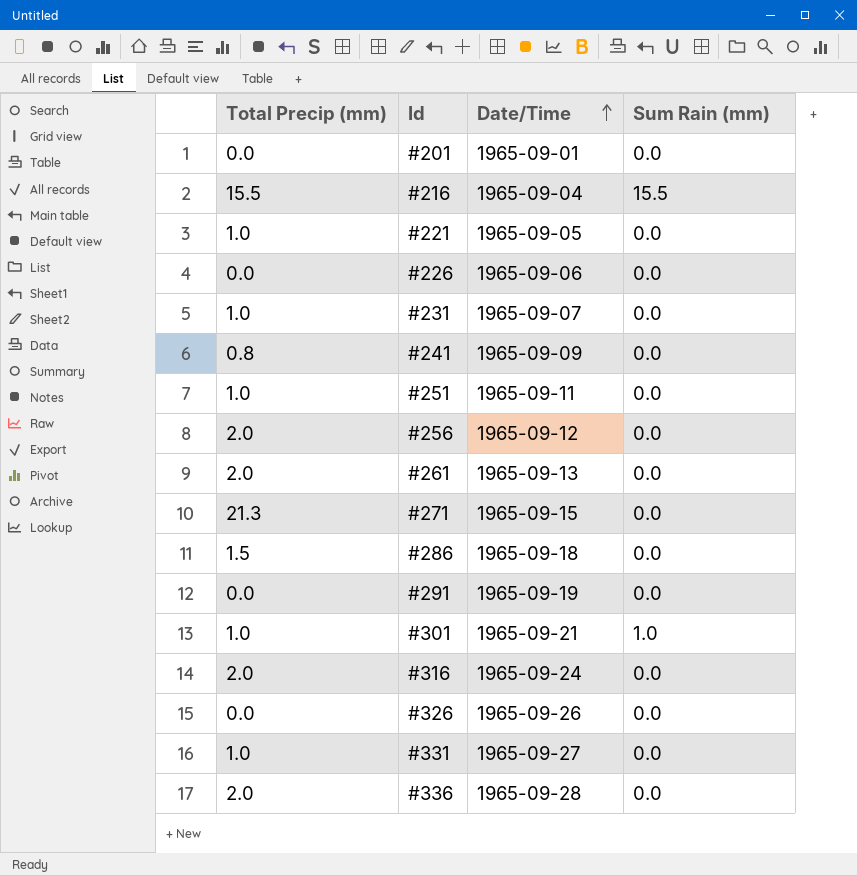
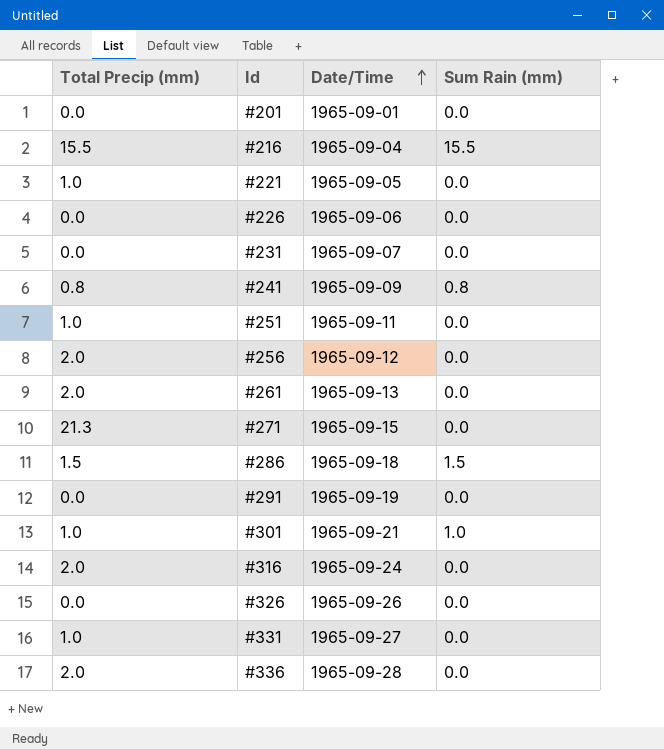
#231 | Total Precip (mm): 1.0 -> 0.0
#241 | Sum Rain (mm): 0.0 -> 0.8
#286 | Sum Rain (mm): 0.0 -> 1.5

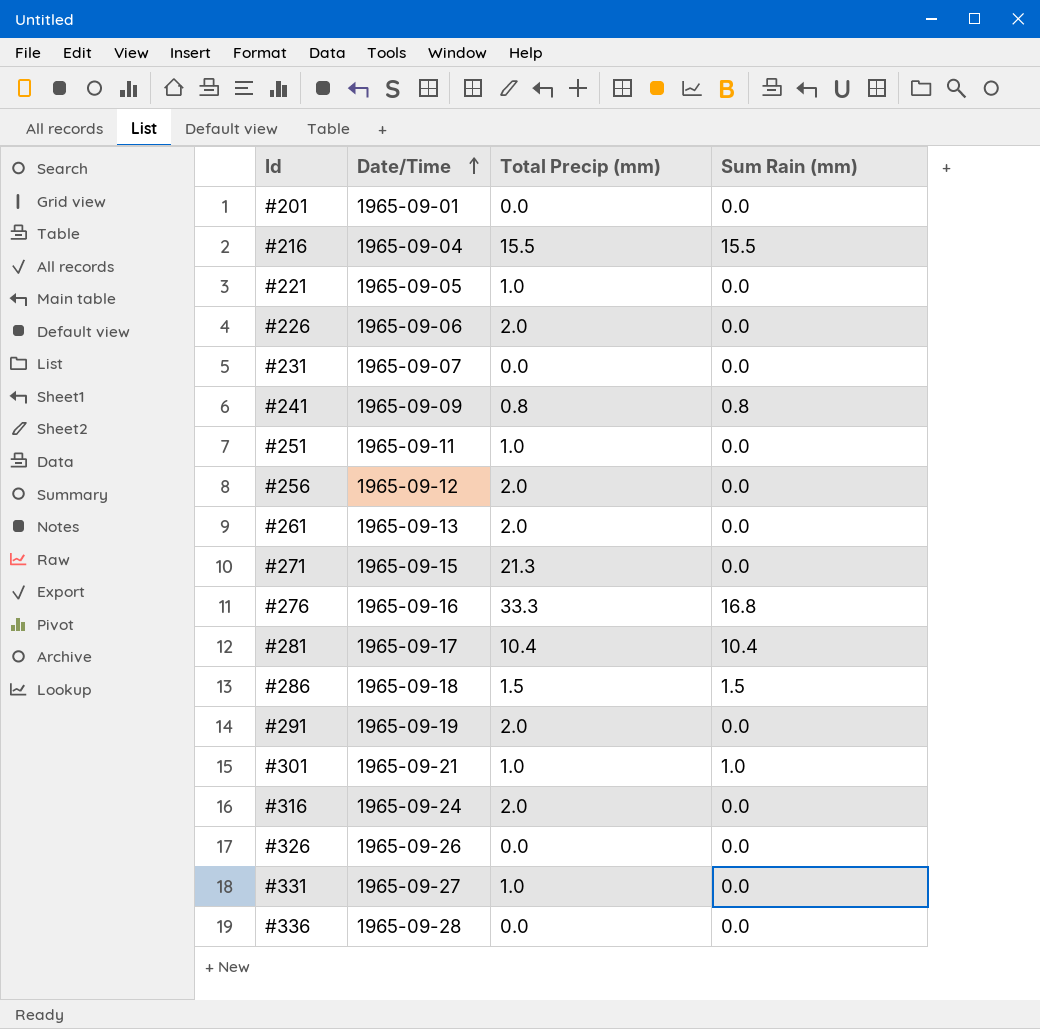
column Total Precip (mm) | position: 1 -> 3
#226 | Total Precip (mm): 0.0 -> 2.0
row #276: none -> 1965-09-16 | 33.3 | 16.8
row #281: none -> 1965-09-17 | 10.4 | 10.4
#291 | Total Precip (mm): 0.0 -> 2.0
#336 | Total Precip (mm): 2.0 -> 0.0

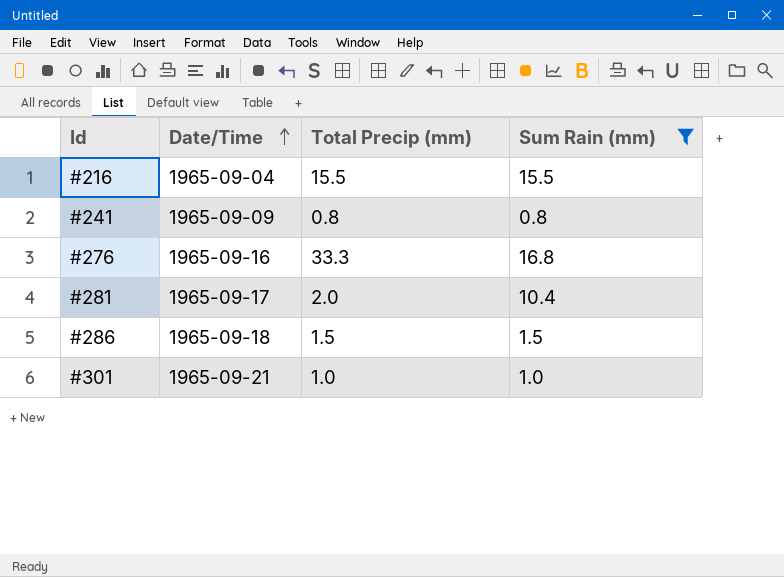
filter: none -> Sum Rain (mm) != 0.0
#281 | Total Precip (mm): 10.4 -> 2.0

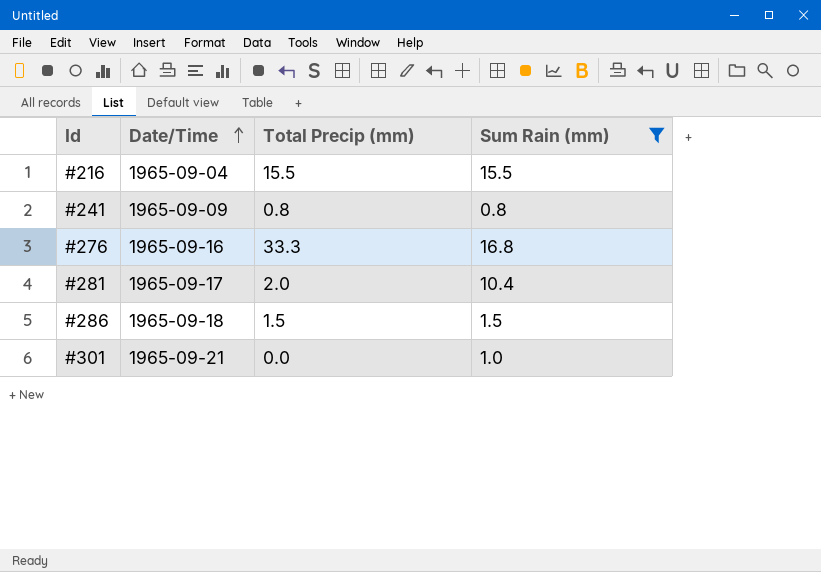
#301 | Total Precip (mm): 1.0 -> 0.0

